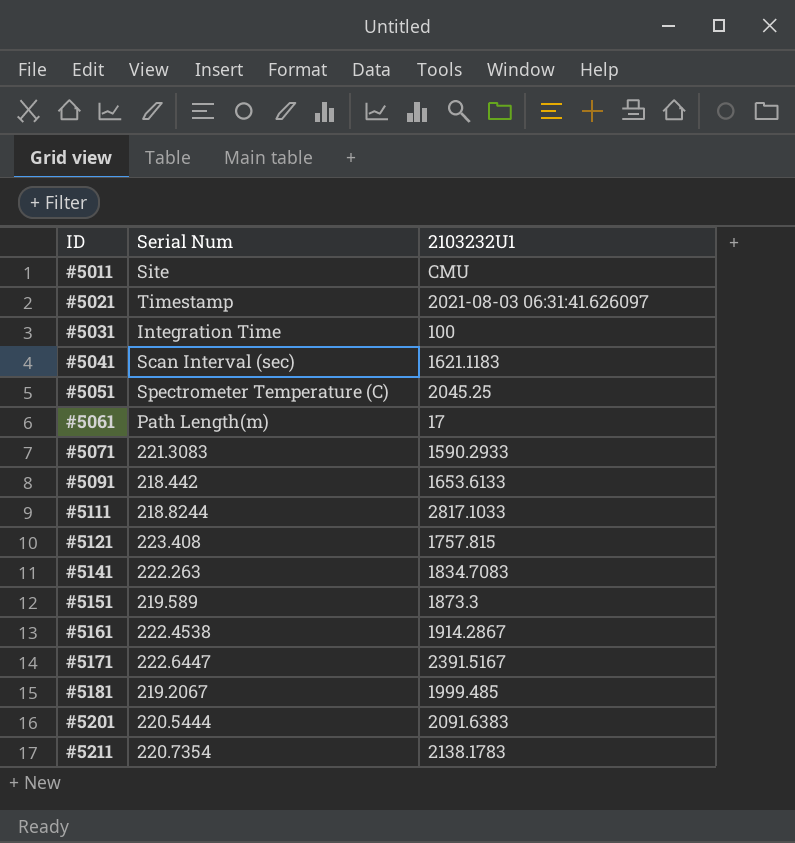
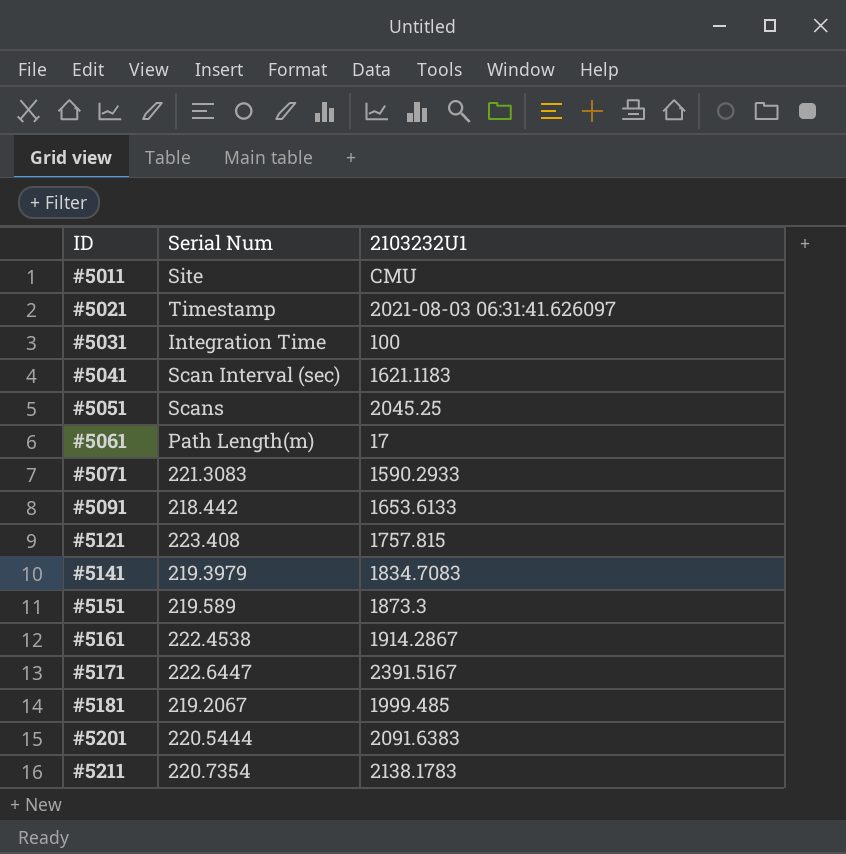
row #5111: 218.8244 | 2817.1033 -> none
#5051 | Serial Num: Spectrometer Temperature (C) -> Scans
#5141 | Serial Num: 222.263 -> 219.3979

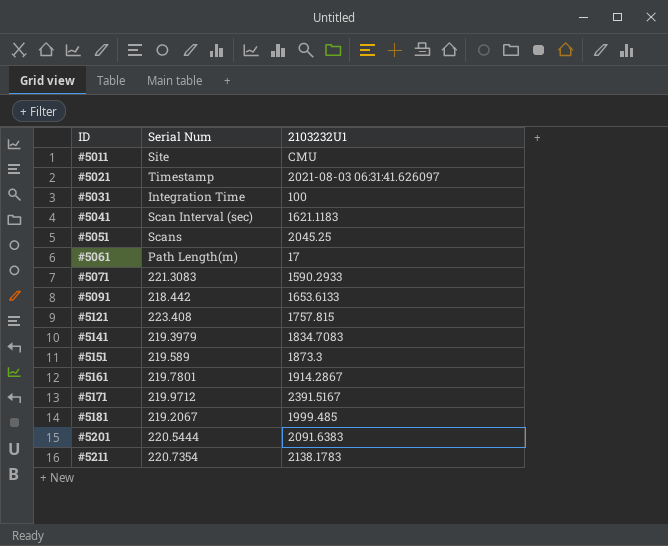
#5161 | Serial Num: 222.4538 -> 219.7801
#5171 | Serial Num: 222.6447 -> 219.9712

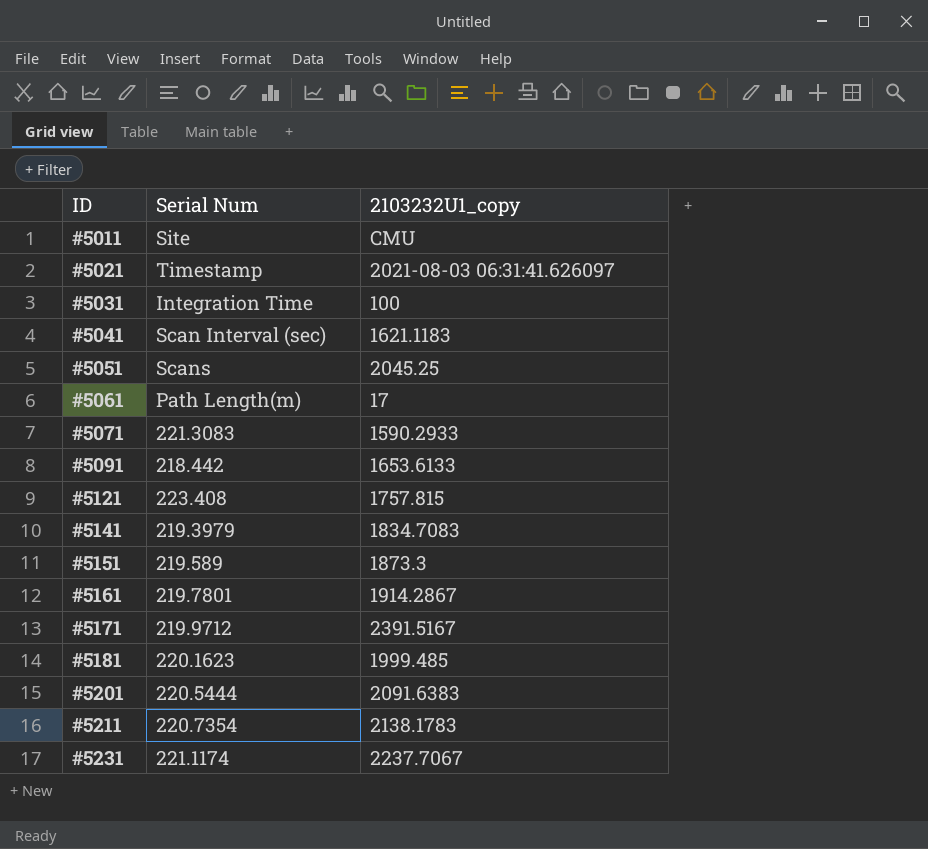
column name: 2103232U1 -> 2103232U1_copy
#5181 | Serial Num: 219.2067 -> 220.1623
row #5231: none -> 221.1174 | 2237.7067

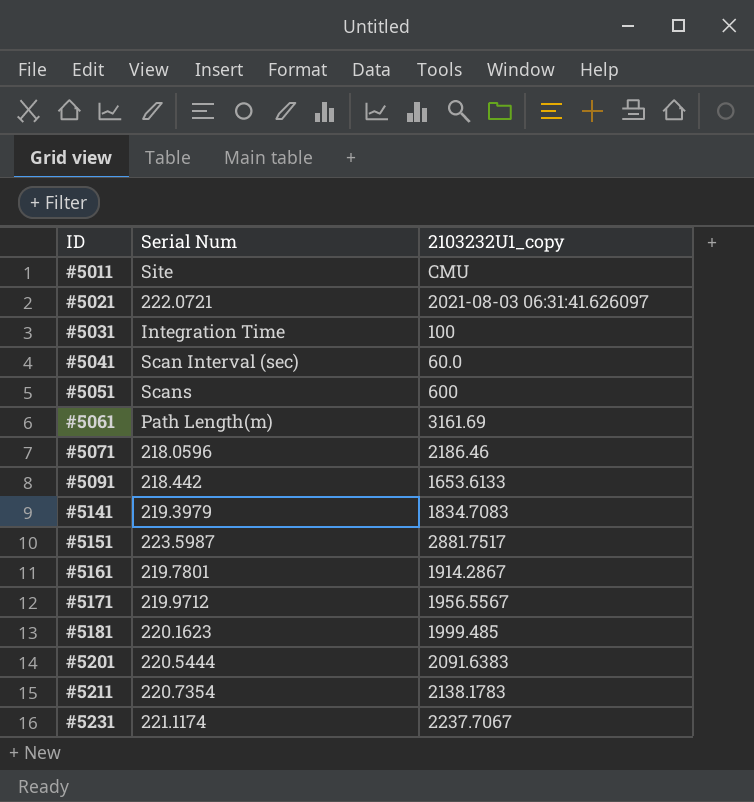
row #5121: 223.408 | 1757.815 -> none
#5021 | Serial Num: Timestamp -> 222.0721
#5041 | 2103232U1_copy: 1621.1183 -> 60.0
#5051 | 2103232U1_copy: 2045.25 -> 600
#5061 | 2103232U1_copy: 17 -> 3161.69
#5071 | Serial Num: 221.3083 -> 218.0596
#5071 | 2103232U1_copy: 1590.2933 -> 2186.46
#5151 | Serial Num: 219.589 -> 223.5987
#5151 | 2103232U1_copy: 1873.3 -> 2881.7517
#5171 | 2103232U1_copy: 2391.5167 -> 1956.5567

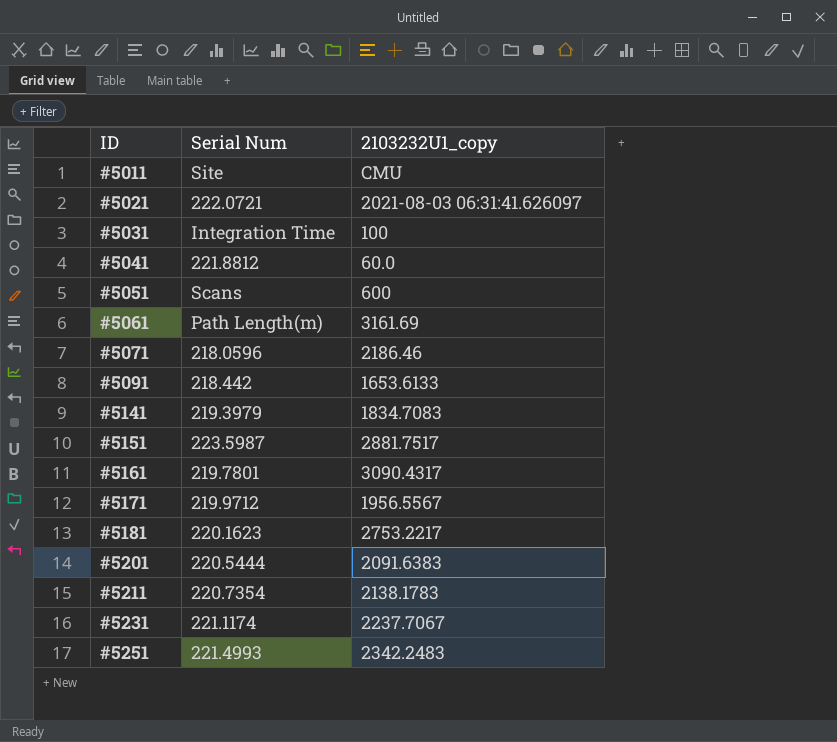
#5041 | Serial Num: Scan Interval (sec) -> 221.8812
#5161 | 2103232U1_copy: 1914.2867 -> 3090.4317
#5181 | 2103232U1_copy: 1999.485 -> 2753.2217
row #5251: none -> 221.4993 | 2342.2483

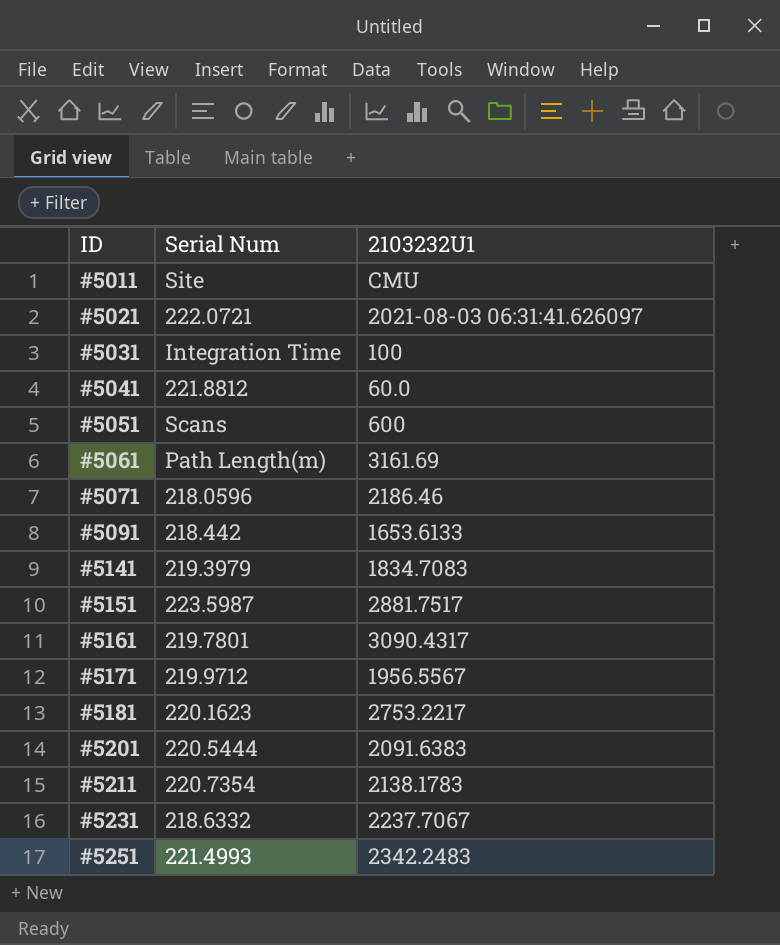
column name: 2103232U1_copy -> 2103232U1
#5231 | Serial Num: 221.1174 -> 218.6332

